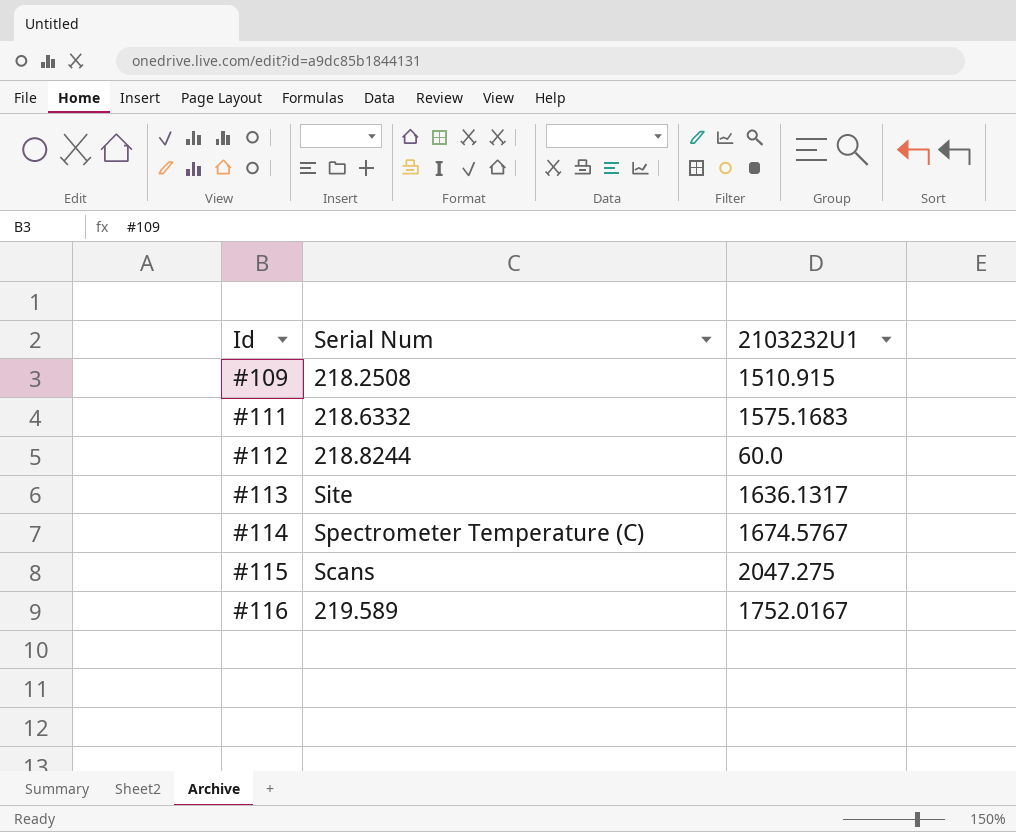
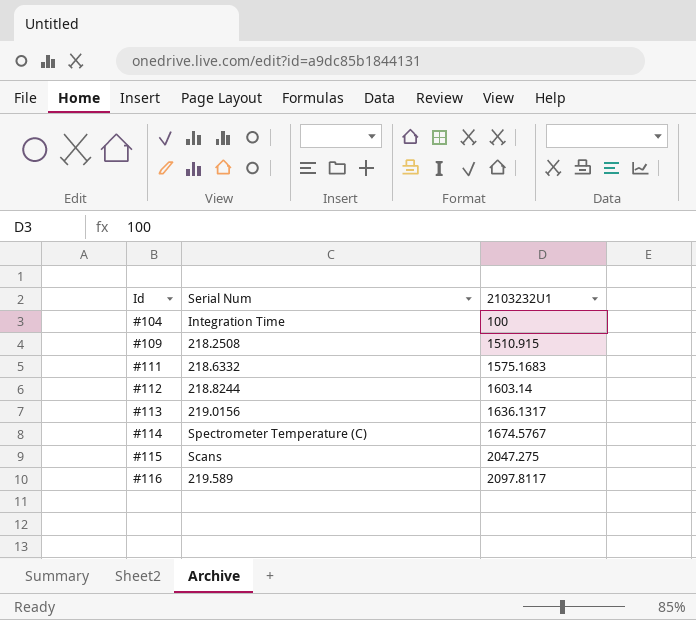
row #104: none -> Integration Time | 100
#112 | 2103232U1: 60.0 -> 1603.14
#113 | Serial Num: Site -> 219.0156
#116 | 2103232U1: 1752.0167 -> 2097.8117

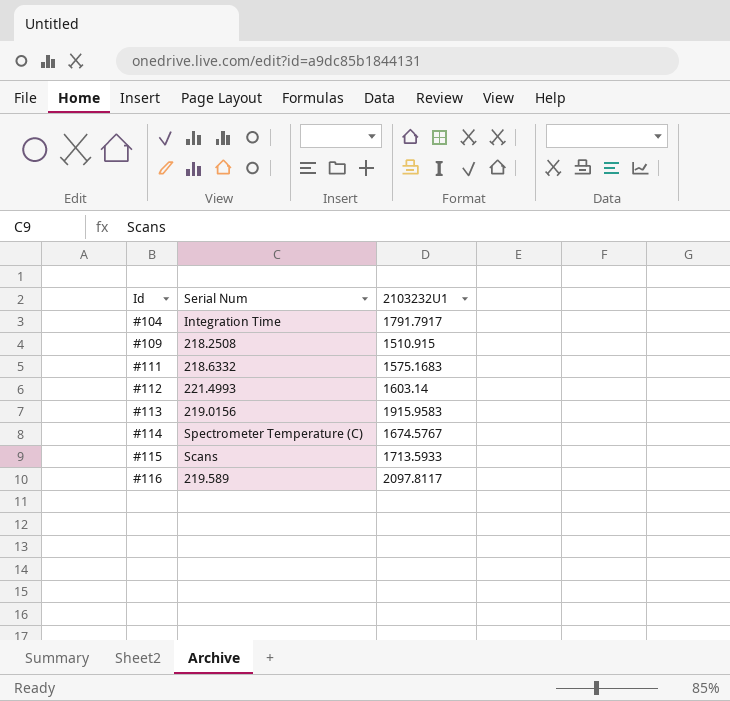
#104 | 2103232U1: 100 -> 1791.7917
#112 | Serial Num: 218.8244 -> 221.4993
#113 | 2103232U1: 1636.1317 -> 1915.9583
#115 | 2103232U1: 2047.275 -> 1713.5933

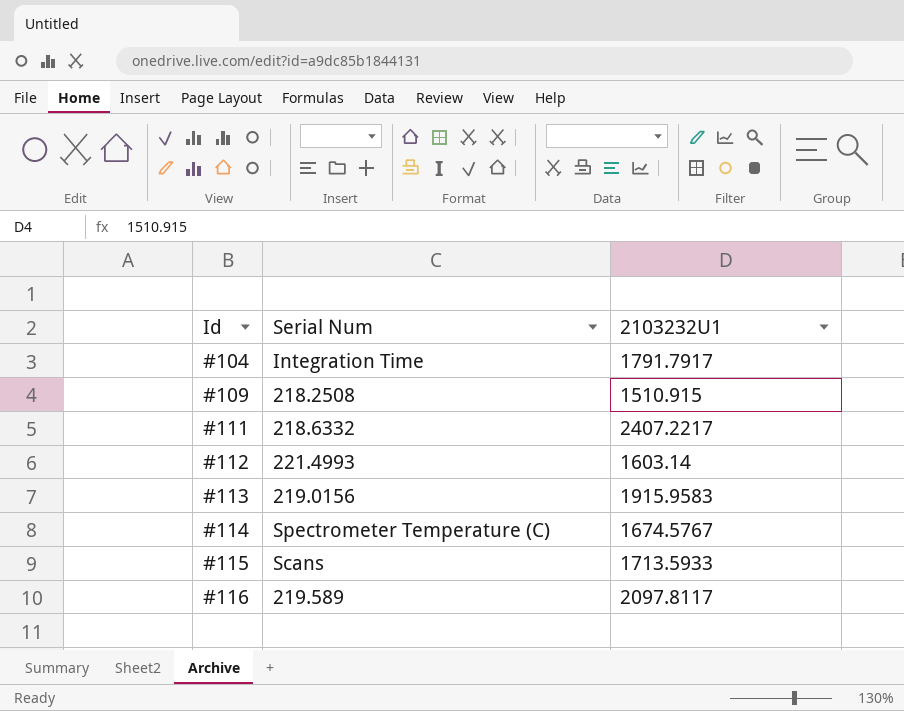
#111 | 2103232U1: 1575.1683 -> 2407.2217

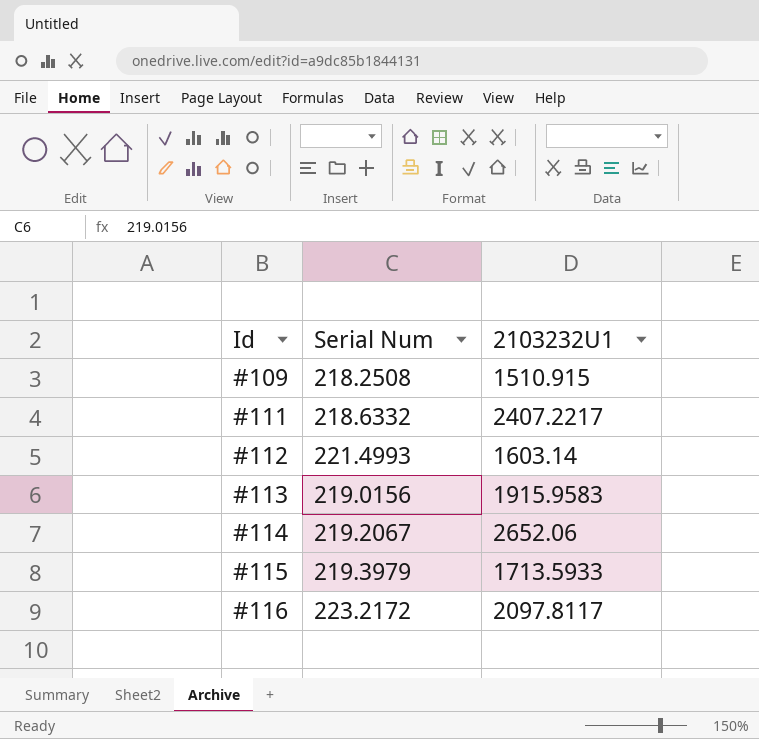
row #104: Integration Time | 1791.7917 -> none
#114 | Serial Num: Spectrometer Temperature (C) -> 219.2067
#114 | 2103232U1: 1674.5767 -> 2652.06
#115 | Serial Num: Scans -> 219.3979
#116 | Serial Num: 219.589 -> 223.2172

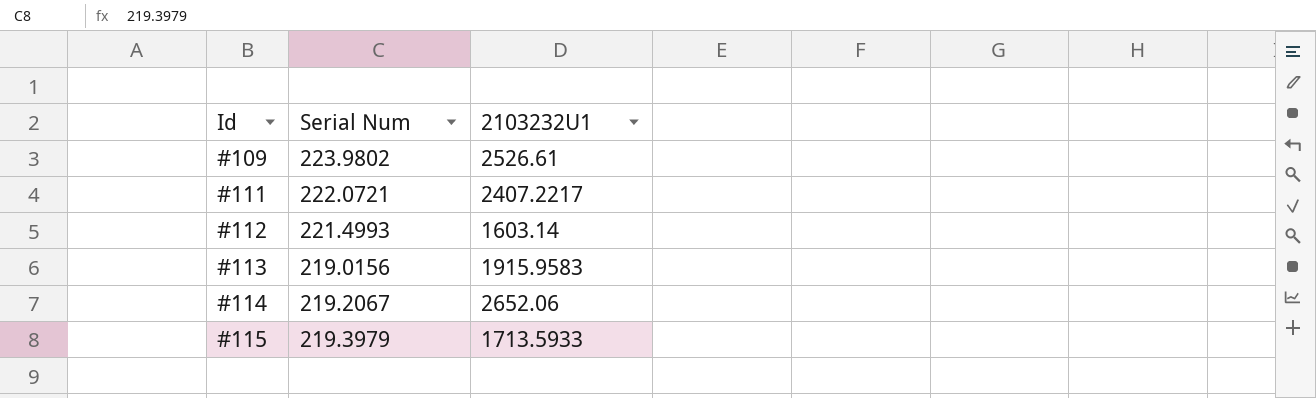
row #116: 223.2172 | 2097.8117 -> none
#109 | Serial Num: 218.2508 -> 223.9802
#109 | 2103232U1: 1510.915 -> 2526.61
#111 | Serial Num: 218.6332 -> 222.0721

